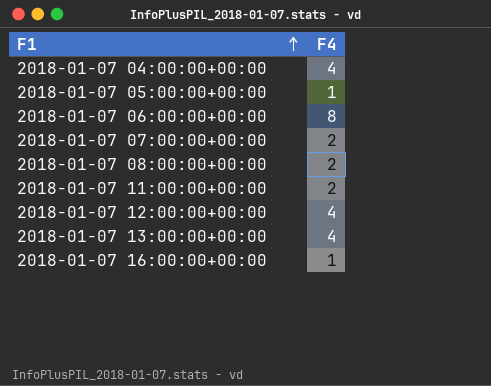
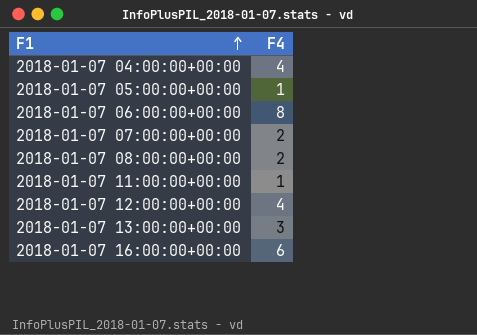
2018-01-07 11:00:00+00:00 | F4: 2 -> 1
2018-01-07 13:00:00+00:00 | F4: 4 -> 3
2018-01-07 16:00:00+00:00 | F4: 1 -> 6

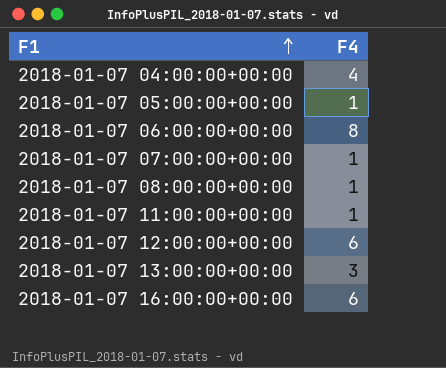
2018-01-07 07:00:00+00:00 | F4: 2 -> 1
2018-01-07 08:00:00+00:00 | F4: 2 -> 1
2018-01-07 12:00:00+00:00 | F4: 4 -> 6

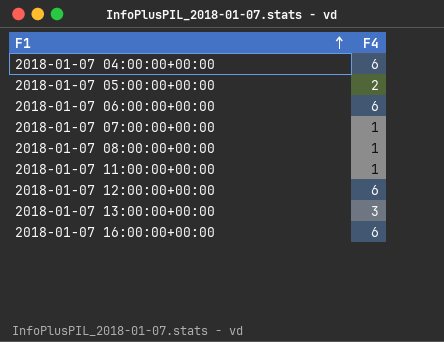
2018-01-07 04:00:00+00:00 | F4: 4 -> 6
2018-01-07 05:00:00+00:00 | F4: 1 -> 2
2018-01-07 06:00:00+00:00 | F4: 8 -> 6

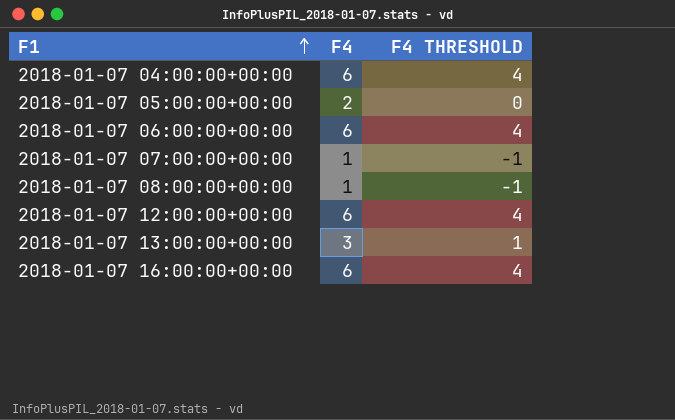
column F4 THRESHOLD | formula: none -> [F4] - 2
row 2018-01-07 11:00:00+00:00: 1 -> none

